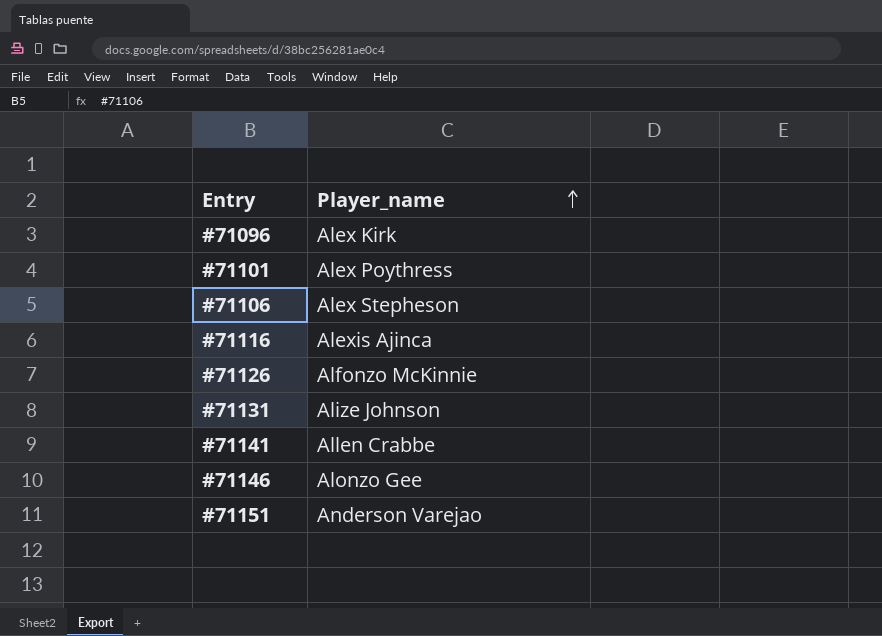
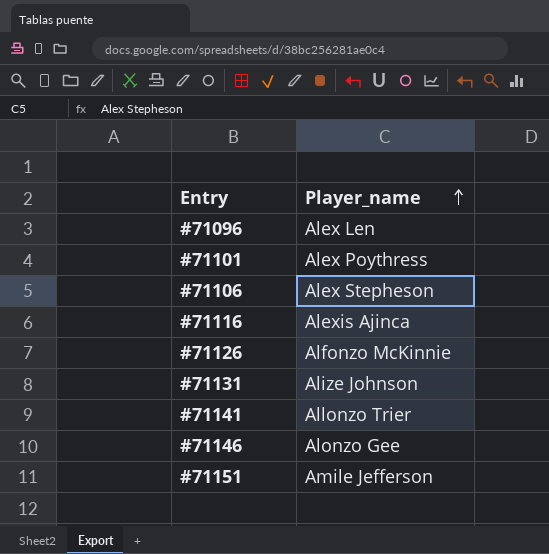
#71096 | Player_name: Alex Kirk -> Alex Len
#71141 | Player_name: Allen Crabbe -> Allonzo Trier
#71151 | Player_name: Anderson Varejao -> Amile Jefferson

